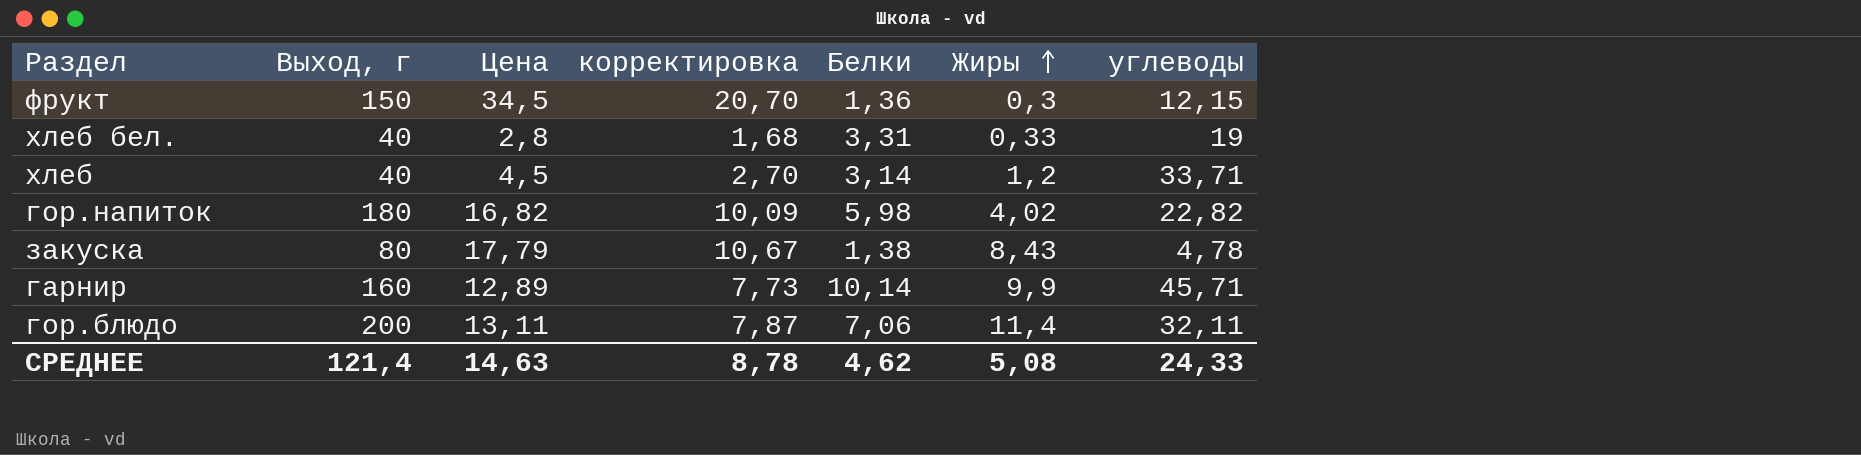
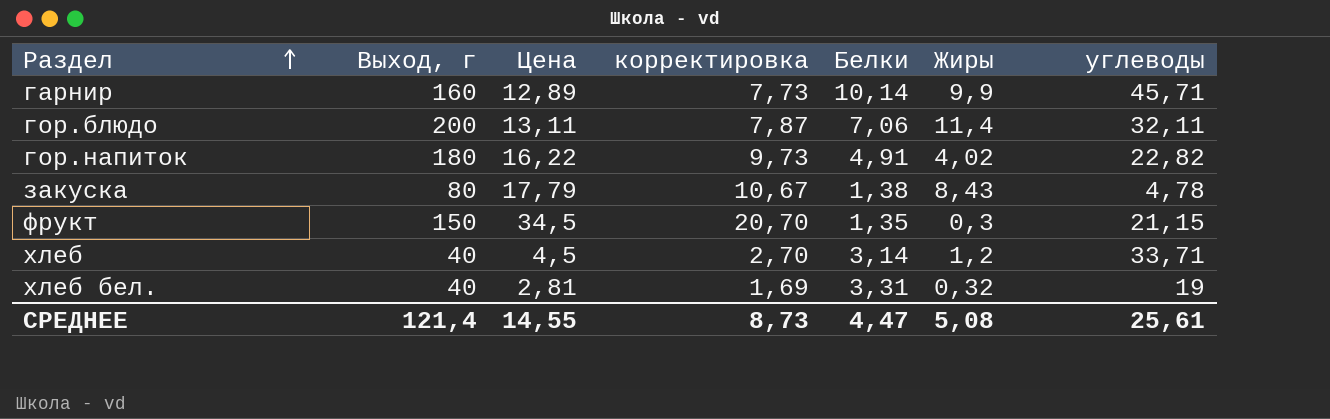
row order: Жиры ascending -> Раздел ascending
гор.напиток | Цена: 16,82 -> 16,22
гор.напиток | корректировка: 10,09 -> 9,73
гор.напиток | Белки: 5,98 -> 4,91
фрукт | Белки: 1,36 -> 1,35
фрукт | углеводы: 12,15 -> 21,15
хлеб бел. | Цена: 2,8 -> 2,81
хлеб бел. | корректировка: 1,68 -> 1,69
хлеб бел. | Жиры: 0,33 -> 0,32
СРЕДНЕЕ | Цена: 14,63 -> 14,55
СРЕДНЕЕ | корректировка: 8,78 -> 8,73
СРЕДНЕЕ | Белки: 4,62 -> 4,47
СРЕДНЕЕ | углеводы: 24,33 -> 25,61

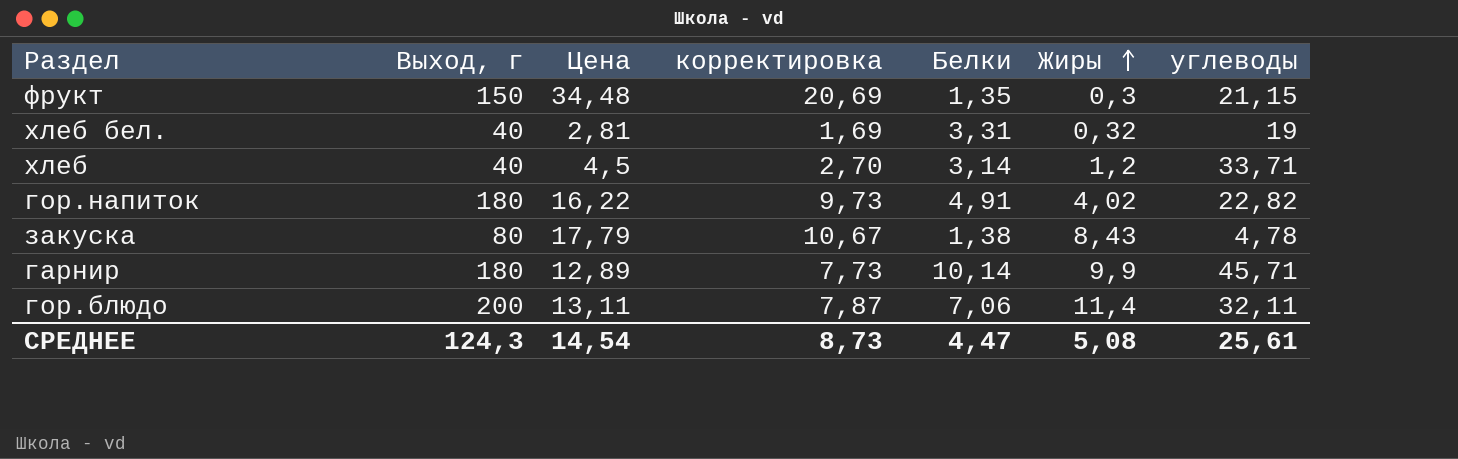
row order: Раздел ascending -> Жиры ascending
фрукт | Цена: 34,5 -> 34,48
фрукт | корректировка: 20,70 -> 20,69
гарнир | Выход, г: 160 -> 180
СРЕДНЕЕ | Выход, г: 121,4 -> 124,3
СРЕДНЕЕ | Цена: 14,55 -> 14,54

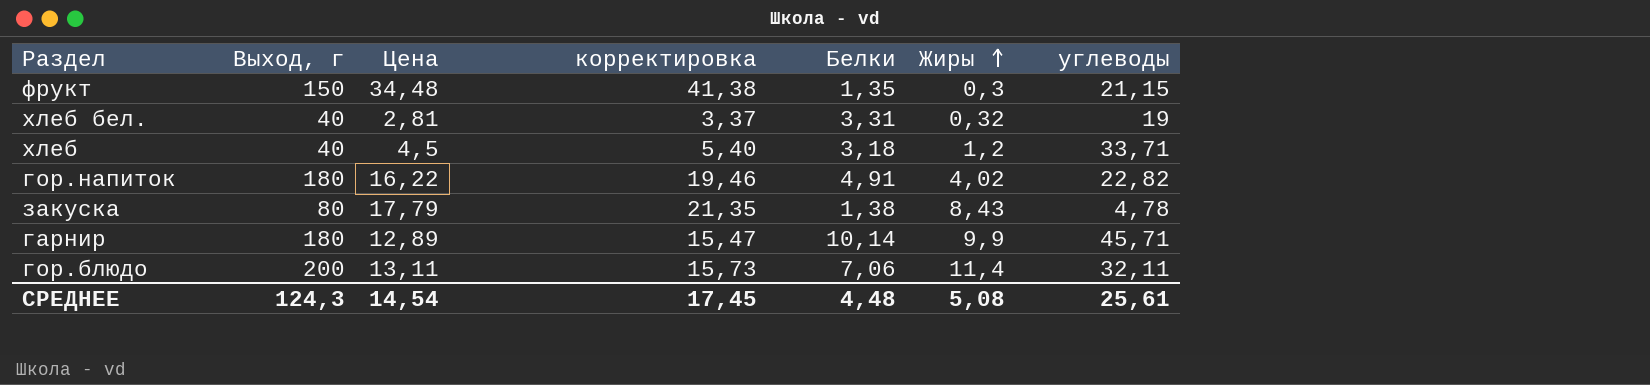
column корректировка | formula: [Цена] * 0,6 -> [Цена] * 1,2
хлеб | Белки: 3,14 -> 3,18
СРЕДНЕЕ | корректировка: 8,73 -> 17,45
СРЕДНЕЕ | Белки: 4,47 -> 4,48

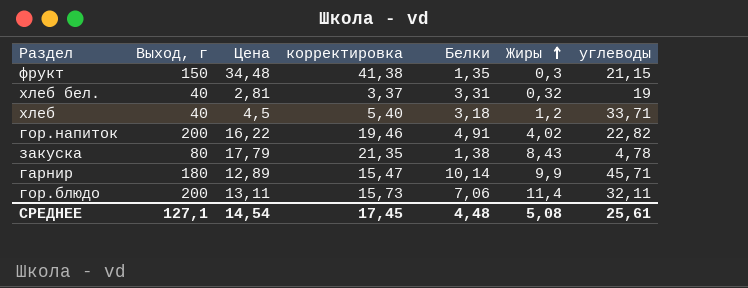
гор.напиток | Выход, г: 180 -> 200
СРЕДНЕЕ | Выход, г: 124,3 -> 127,1

